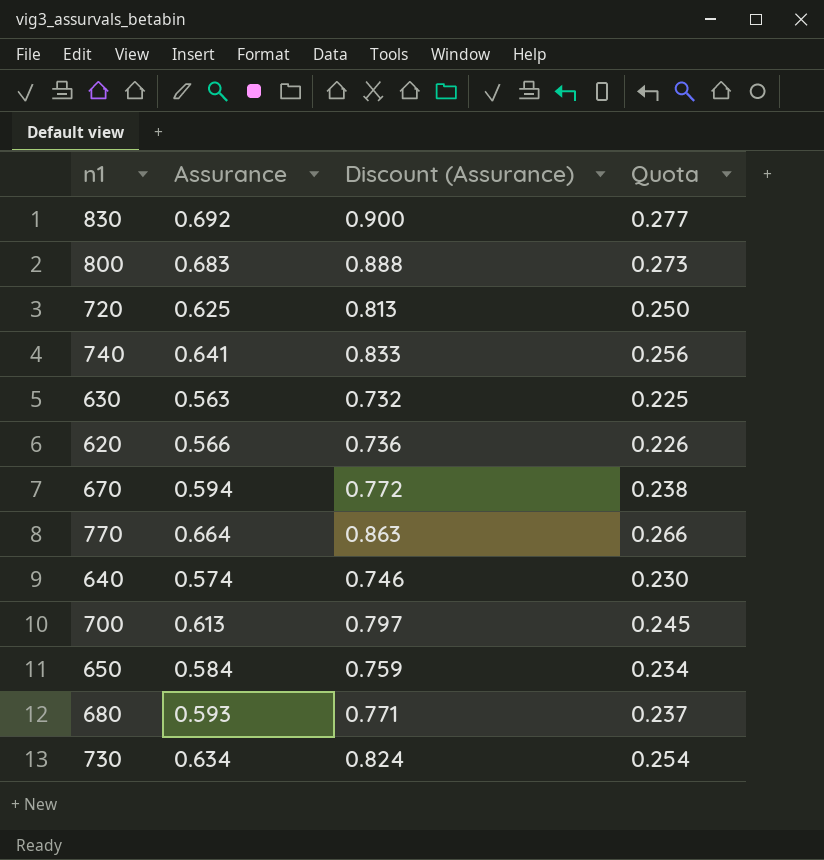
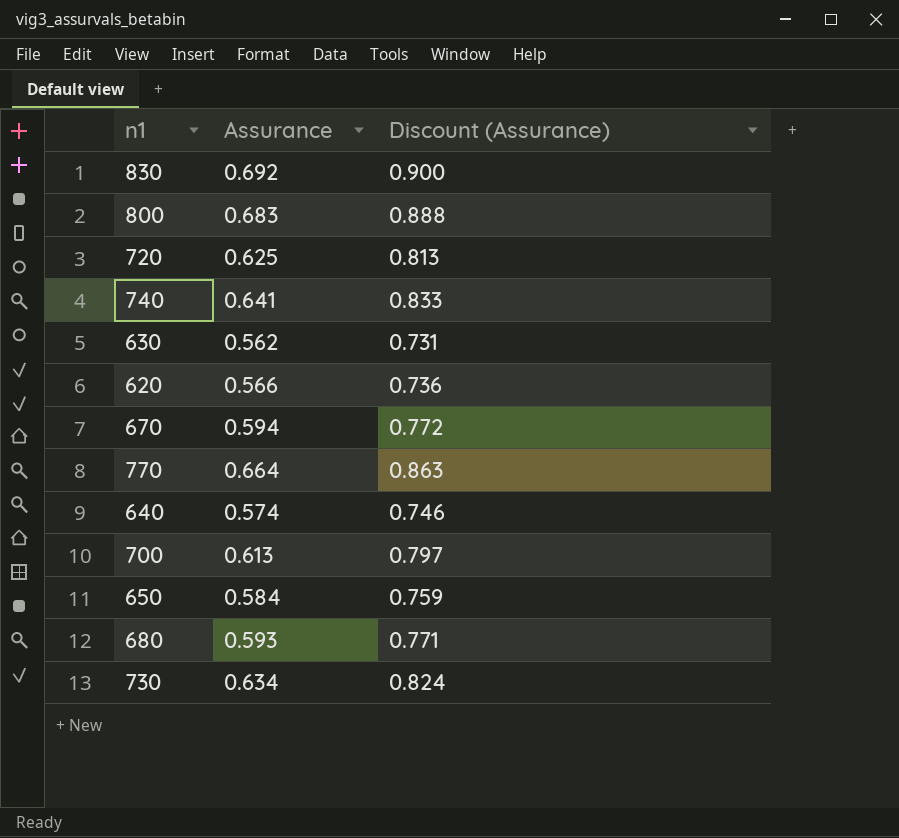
column Quota | formula: [Assurance] * 0.4 -> none
630 | Assurance: 0.563 -> 0.562
630 | Discount (Assurance): 0.732 -> 0.731

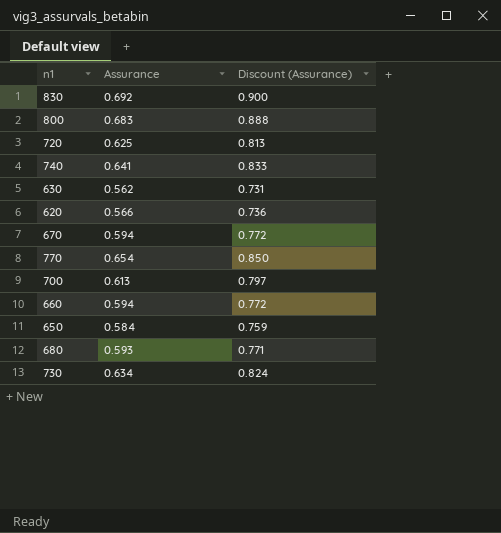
row 640: 0.574 | 0.746 -> none
770 | Assurance: 0.664 -> 0.654
770 | Discount (Assurance): 0.863 -> 0.850
row 660: none -> 0.594 | 0.772

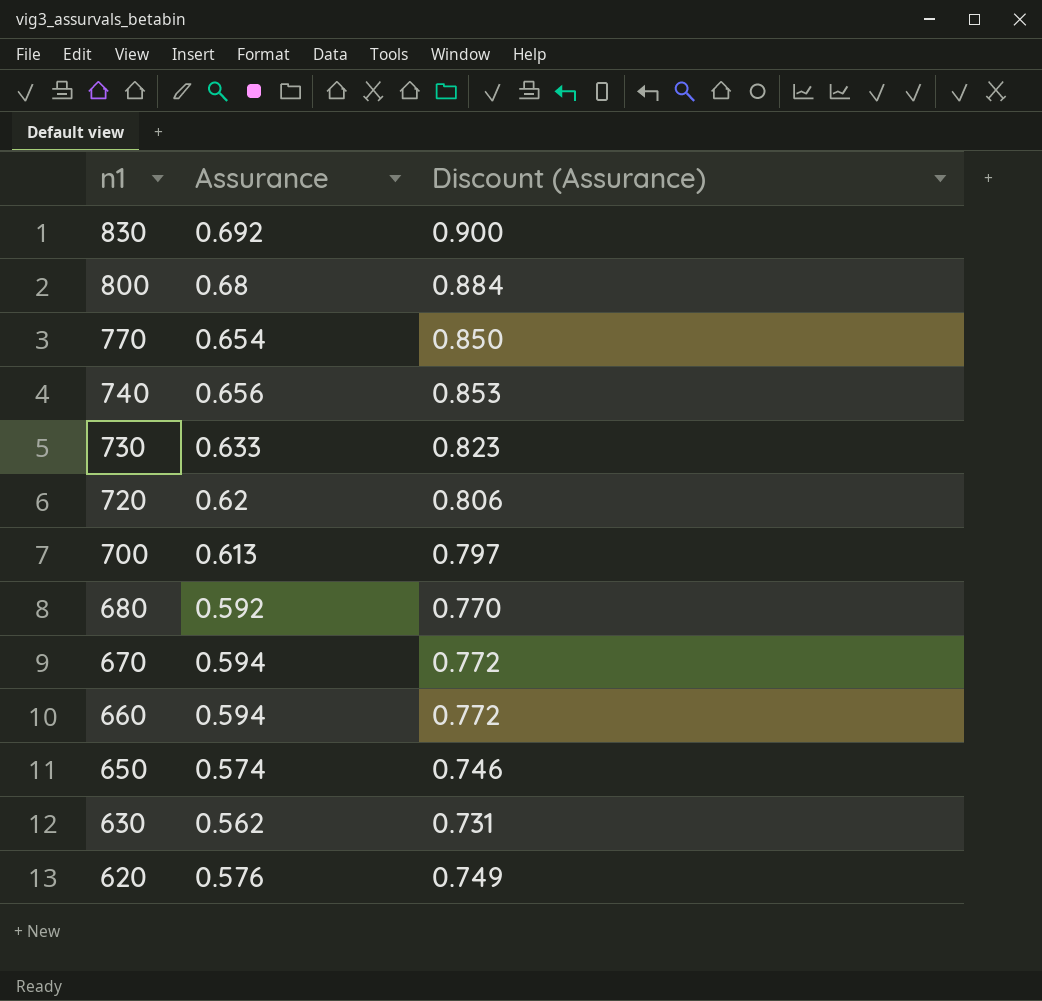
row order: none -> n1 descending
800 | Assurance: 0.683 -> 0.68
800 | Discount (Assurance): 0.888 -> 0.884
740 | Assurance: 0.641 -> 0.656
740 | Discount (Assurance): 0.833 -> 0.853
730 | Assurance: 0.634 -> 0.633
730 | Discount (Assurance): 0.824 -> 0.823
720 | Assurance: 0.625 -> 0.62
720 | Discount (Assurance): 0.813 -> 0.806
680 | Assurance: 0.593 -> 0.592
680 | Discount (Assurance): 0.771 -> 0.770
650 | Assurance: 0.584 -> 0.574
650 | Discount (Assurance): 0.759 -> 0.746
620 | Assurance: 0.566 -> 0.576
620 | Discount (Assurance): 0.736 -> 0.749

